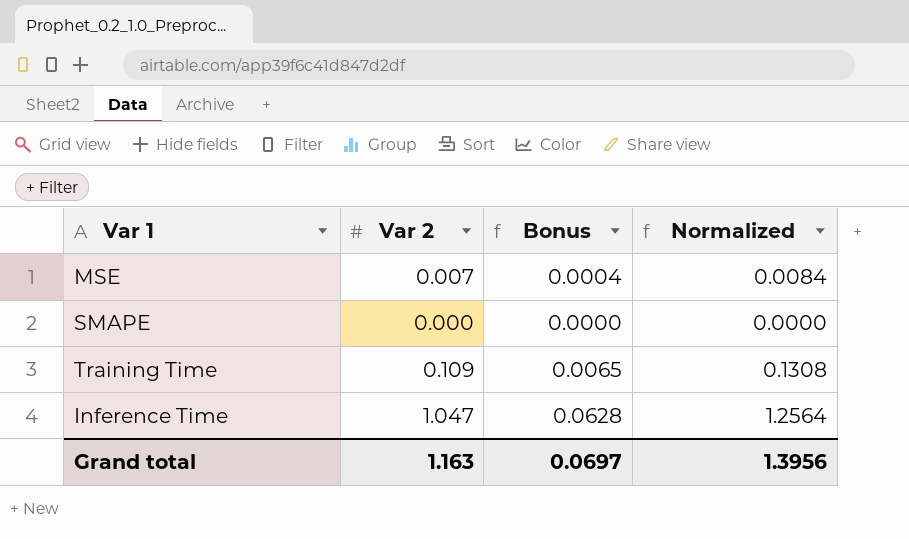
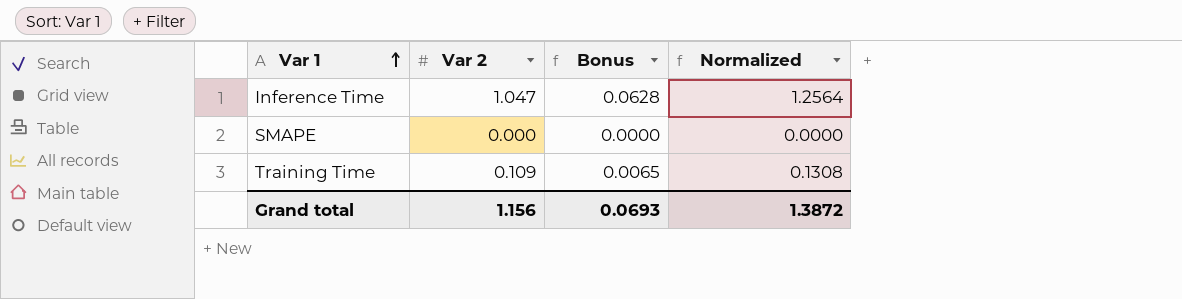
row order: none -> Var 1 ascending
row MSE: 0.007 | 0.0004 | 0.0084 -> none
Grand total | Var 2: 1.163 -> 1.156
Grand total | Bonus: 0.0697 -> 0.0693
Grand total | Normalized: 1.3956 -> 1.3872

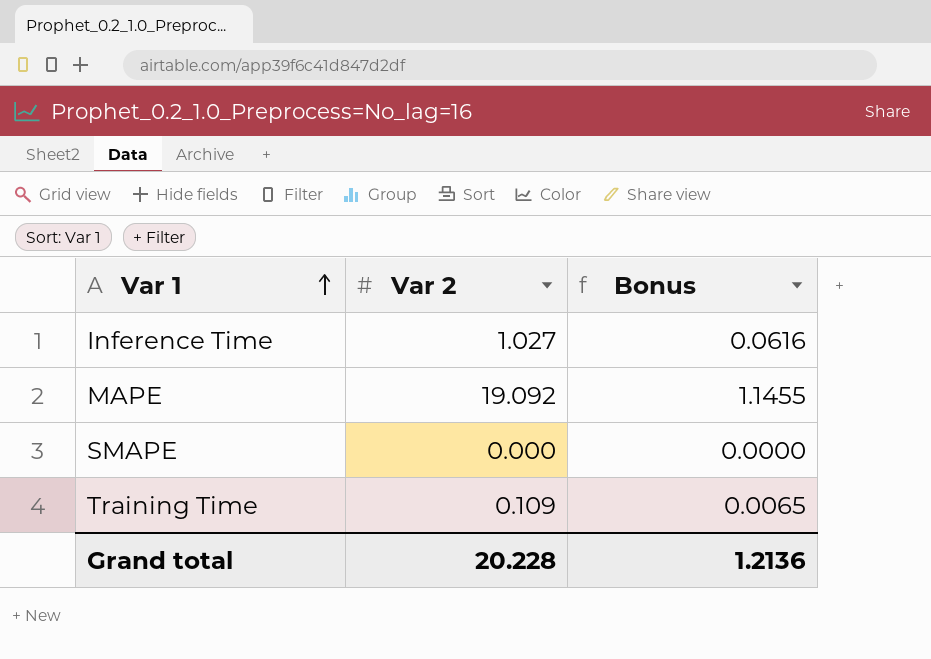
column Normalized | formula: [Var 2] * 1.2 -> none
Inference Time | Var 2: 1.047 -> 1.027
Inference Time | Bonus: 0.0628 -> 0.0616
row MAPE: none -> 19.092 | 1.1455
Grand total | Var 2: 1.156 -> 20.228
Grand total | Bonus: 0.0693 -> 1.2136

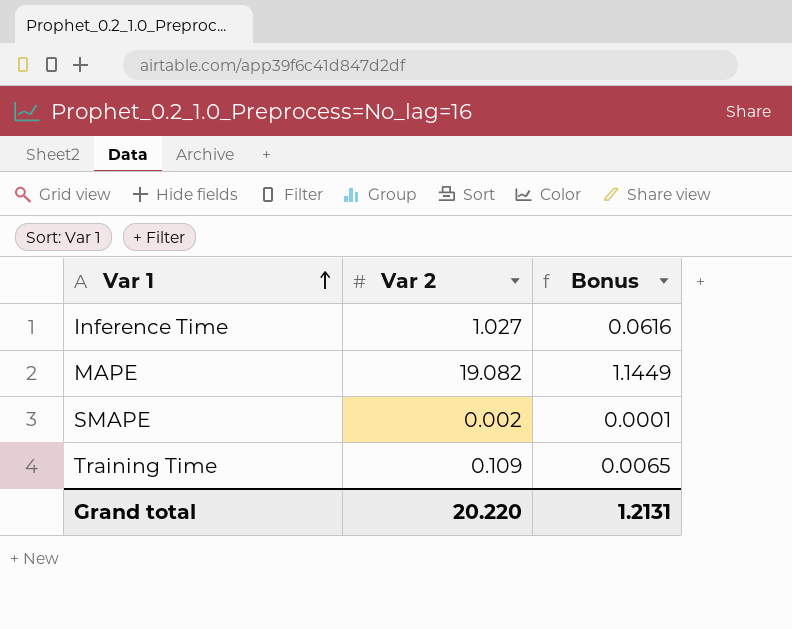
MAPE | Var 2: 19.092 -> 19.082
MAPE | Bonus: 1.1455 -> 1.1449
SMAPE | Var 2: 0.000 -> 0.002
SMAPE | Bonus: 0.0000 -> 0.0001
Grand total | Var 2: 20.228 -> 20.220
Grand total | Bonus: 1.2136 -> 1.2131

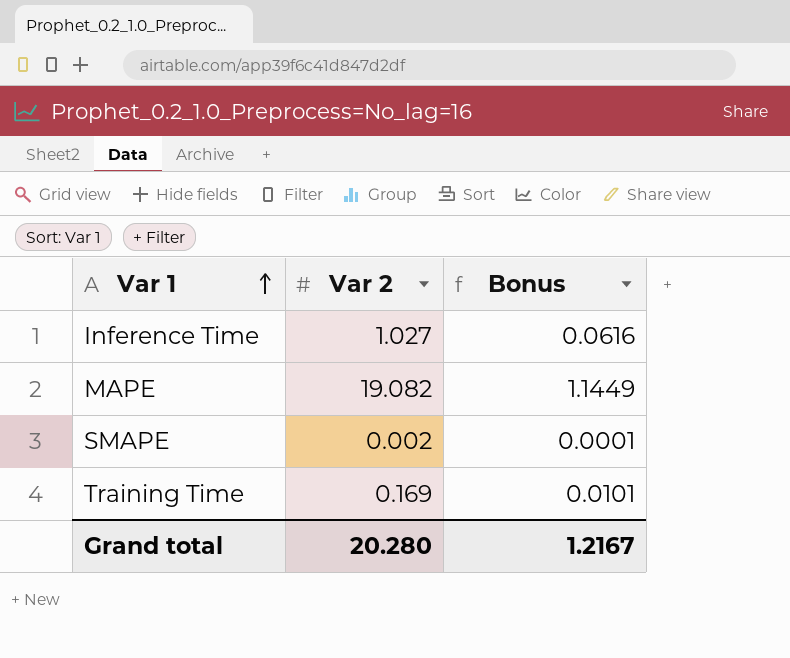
Training Time | Var 2: 0.109 -> 0.169
Training Time | Bonus: 0.0065 -> 0.0101
Grand total | Var 2: 20.220 -> 20.280
Grand total | Bonus: 1.2131 -> 1.2167

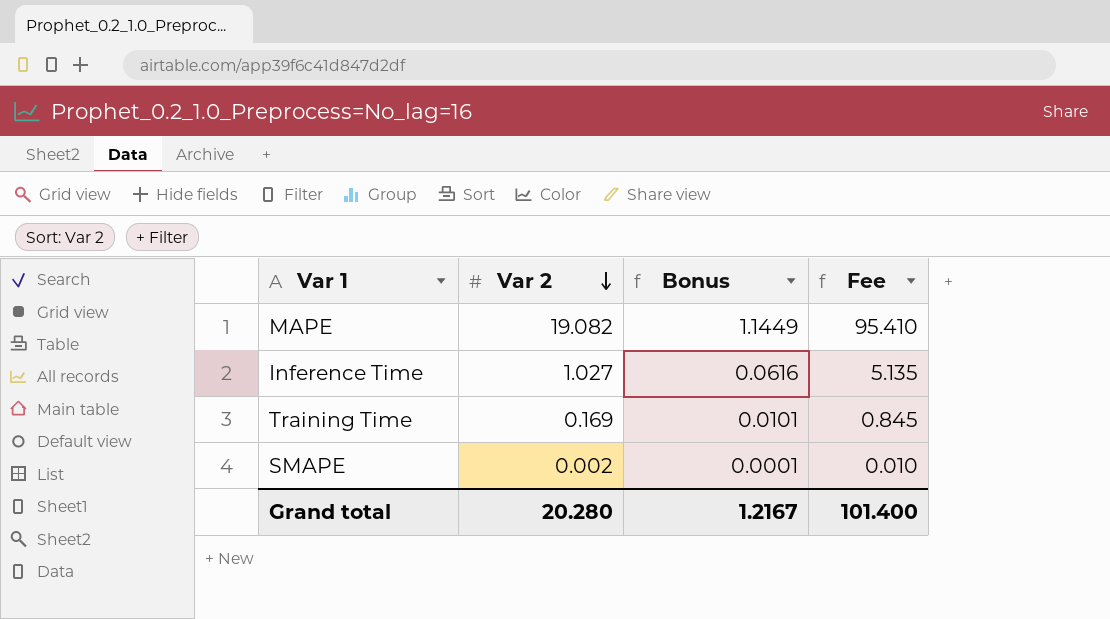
row order: Var 1 ascending -> Var 2 descending
column Fee | formula: none -> [Var 2] * 5

